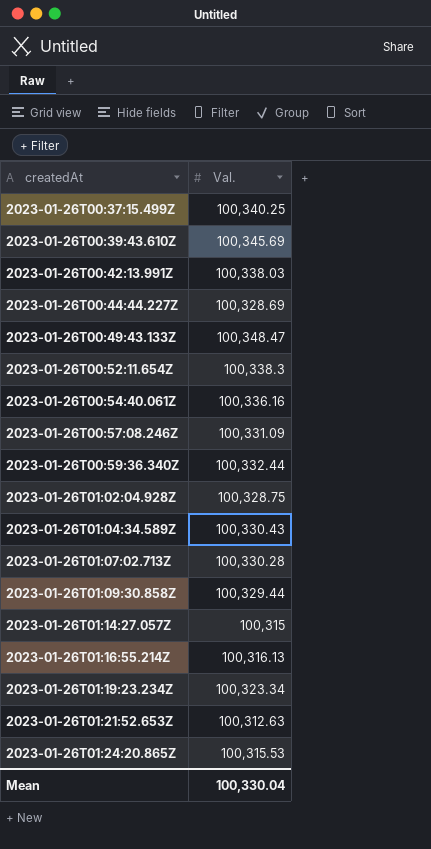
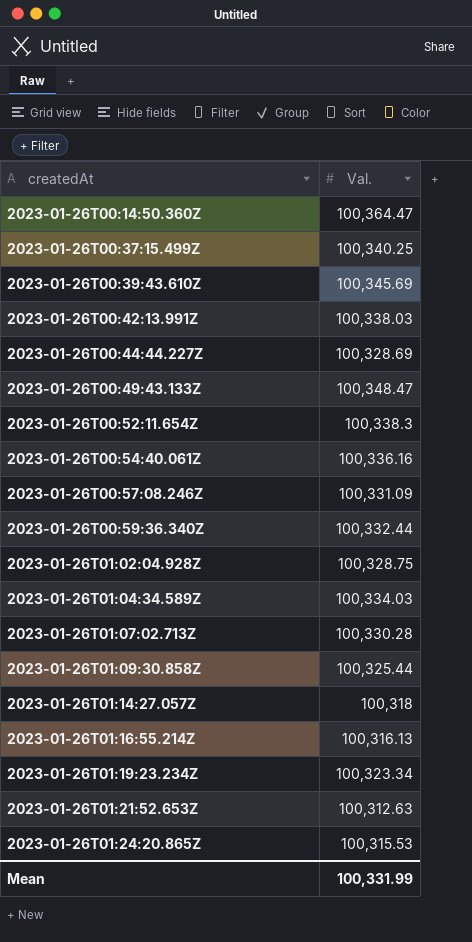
row 2023-01-26T00:14:50.360Z: none -> 100,364.47
2023-01-26T01:04:34.589Z | Val.: 100,330.43 -> 100,334.03
2023-01-26T01:09:30.858Z | Val.: 100,329.44 -> 100,325.44
2023-01-26T01:14:27.057Z | Val.: 100,315 -> 100,318
Mean | Val.: 100,330.04 -> 100,331.99

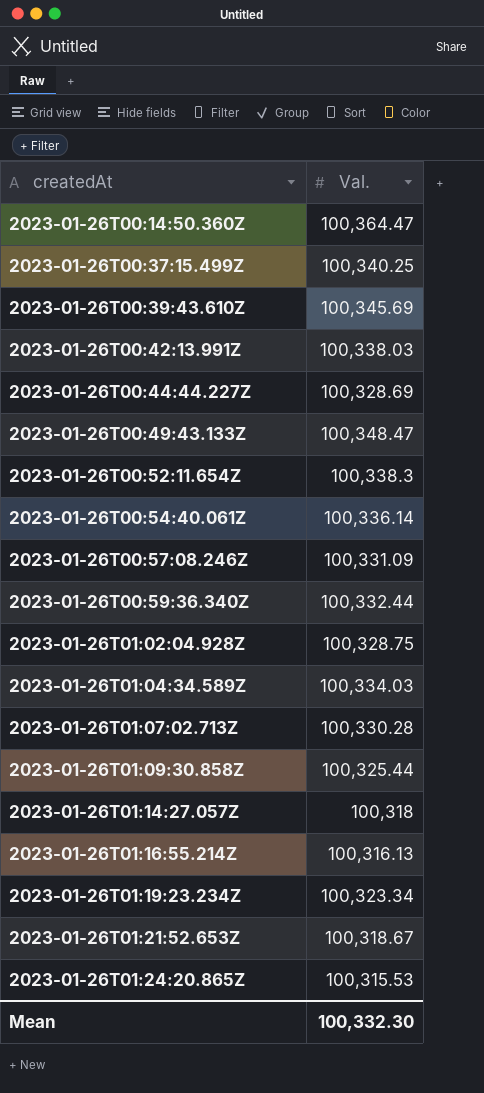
2023-01-26T00:54:40.061Z | Val.: 100,336.16 -> 100,336.14
2023-01-26T01:21:52.653Z | Val.: 100,312.63 -> 100,318.67
Mean | Val.: 100,331.99 -> 100,332.30

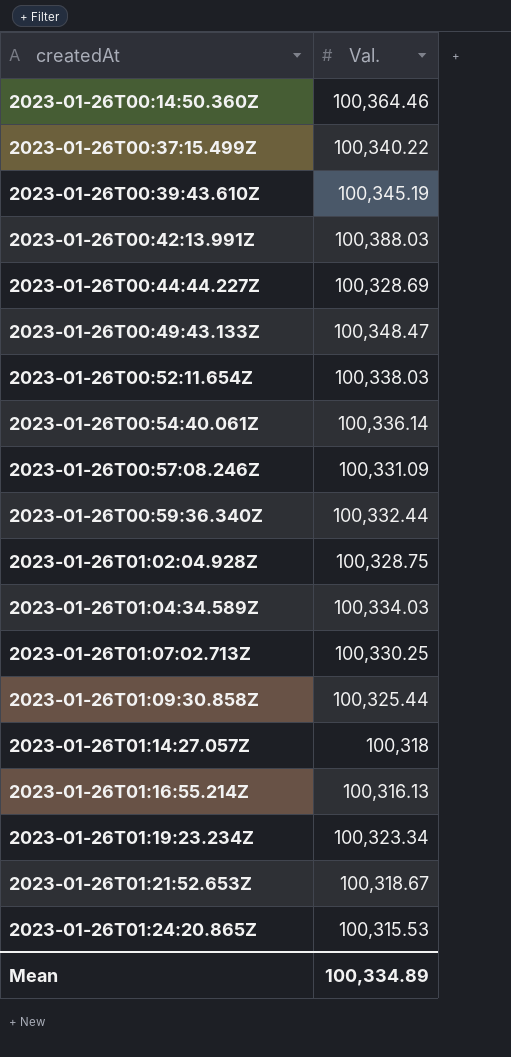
2023-01-26T00:14:50.360Z | Val.: 100,364.47 -> 100,364.46
2023-01-26T00:37:15.499Z | Val.: 100,340.25 -> 100,340.22
2023-01-26T00:39:43.610Z | Val.: 100,345.69 -> 100,345.19
2023-01-26T00:42:13.991Z | Val.: 100,338.03 -> 100,388.03
2023-01-26T00:52:11.654Z | Val.: 100,338.3 -> 100,338.03
2023-01-26T01:07:02.713Z | Val.: 100,330.28 -> 100,330.25
Mean | Val.: 100,332.30 -> 100,334.89

